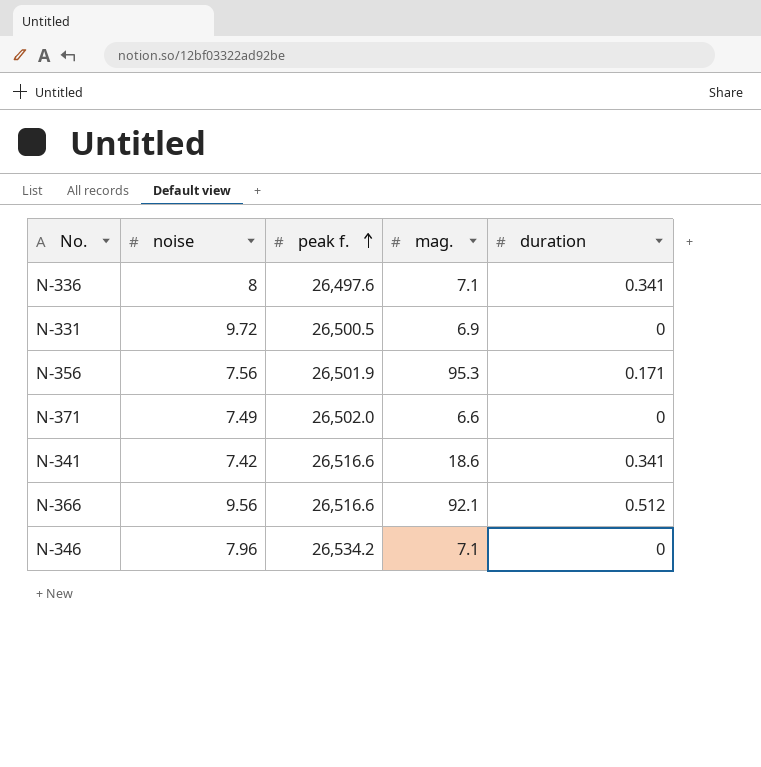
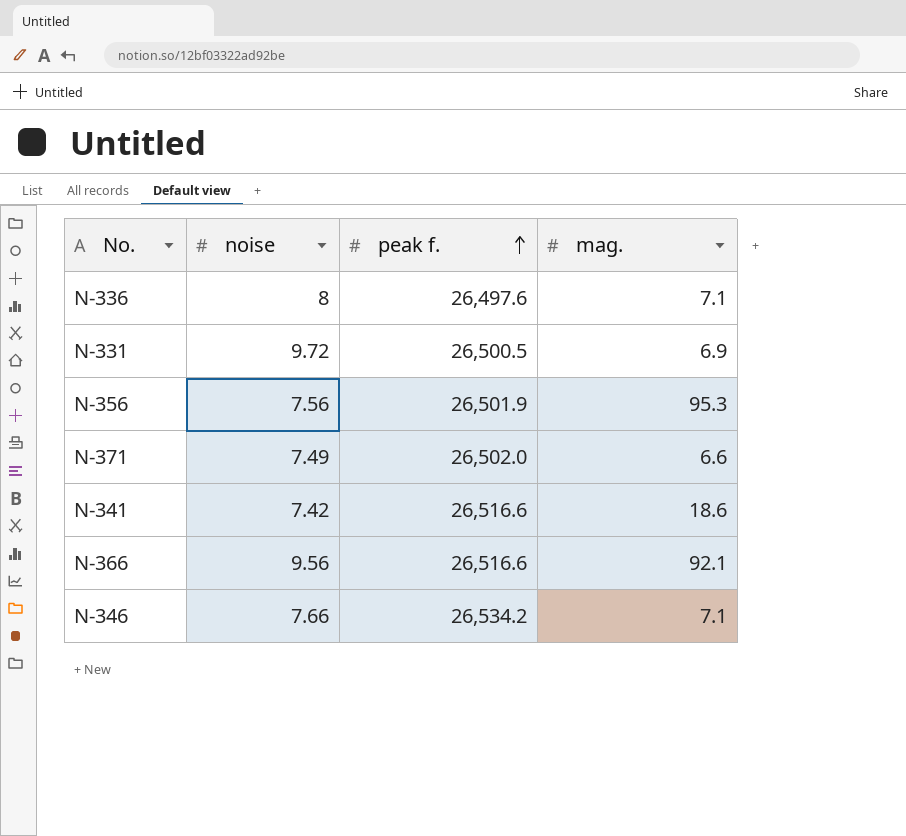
column duration | position: 5 -> none
N-346 | noise: 7.96 -> 7.66

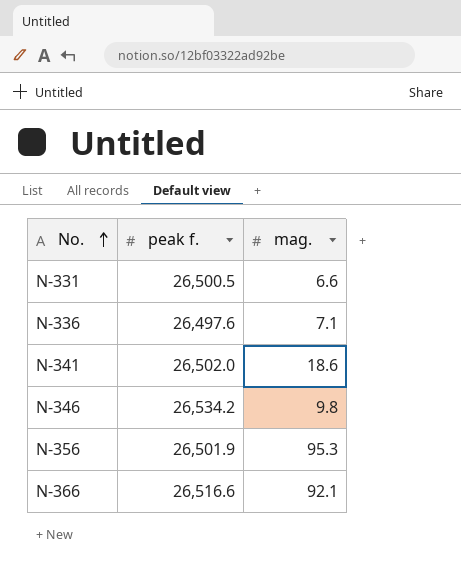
row order: peak f. ascending -> No. ascending
column noise | position: 2 -> none
row N-371: 7.49 | 26,502.0 | 6.6 -> none
N-331 | mag.: 6.9 -> 6.6
N-341 | peak f.: 26,516.6 -> 26,502.0
N-346 | mag.: 7.1 -> 9.8

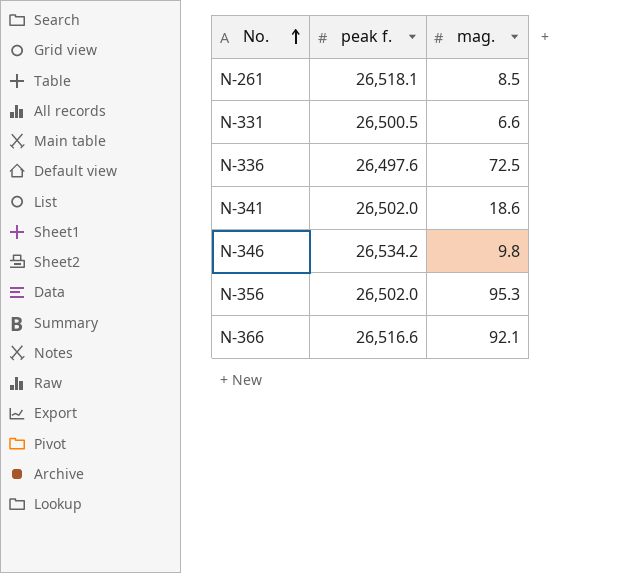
row N-261: none -> 26,518.1 | 8.5
N-336 | mag.: 7.1 -> 72.5
N-356 | peak f.: 26,501.9 -> 26,502.0

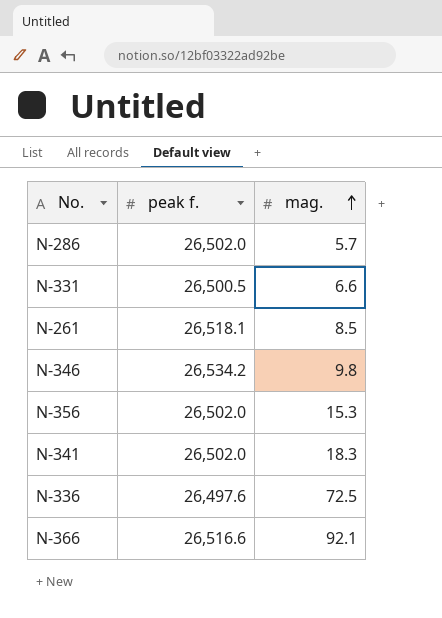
row order: No. ascending -> mag. ascending
row N-286: none -> 26,502.0 | 5.7
N-356 | mag.: 95.3 -> 15.3
N-341 | mag.: 18.6 -> 18.3

